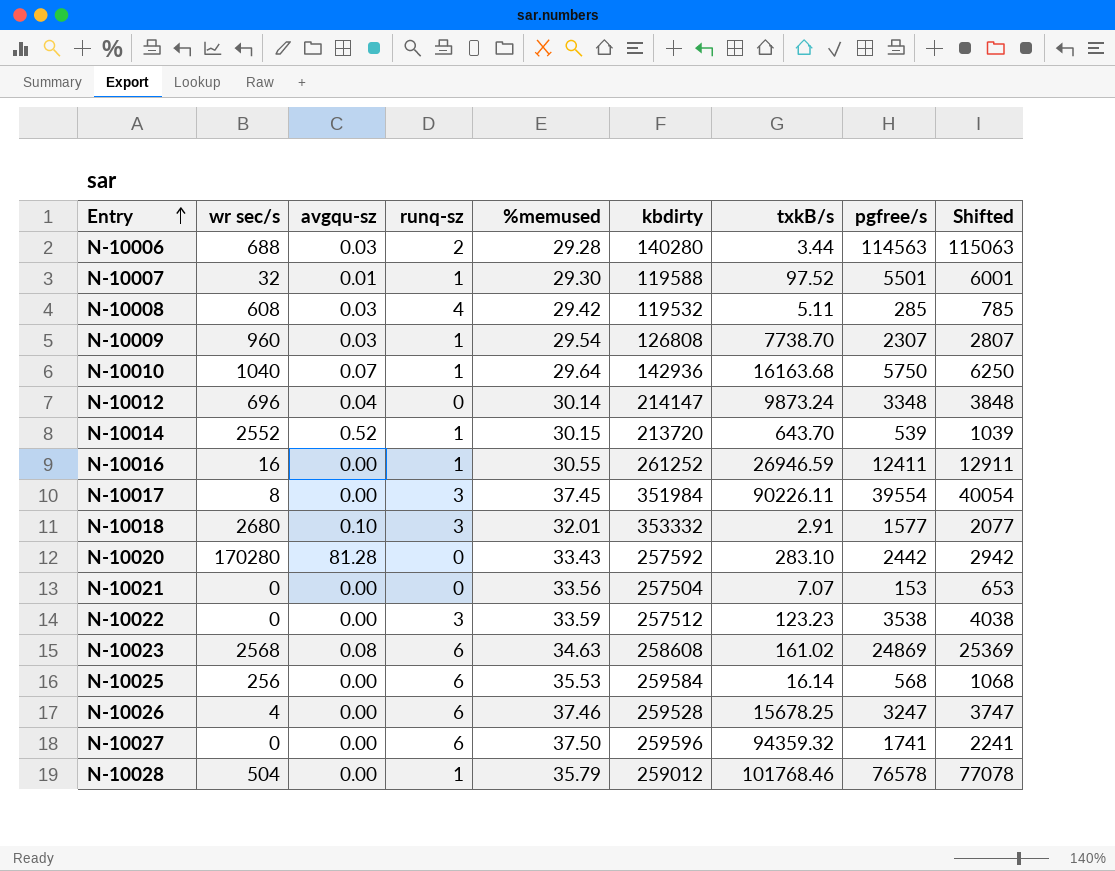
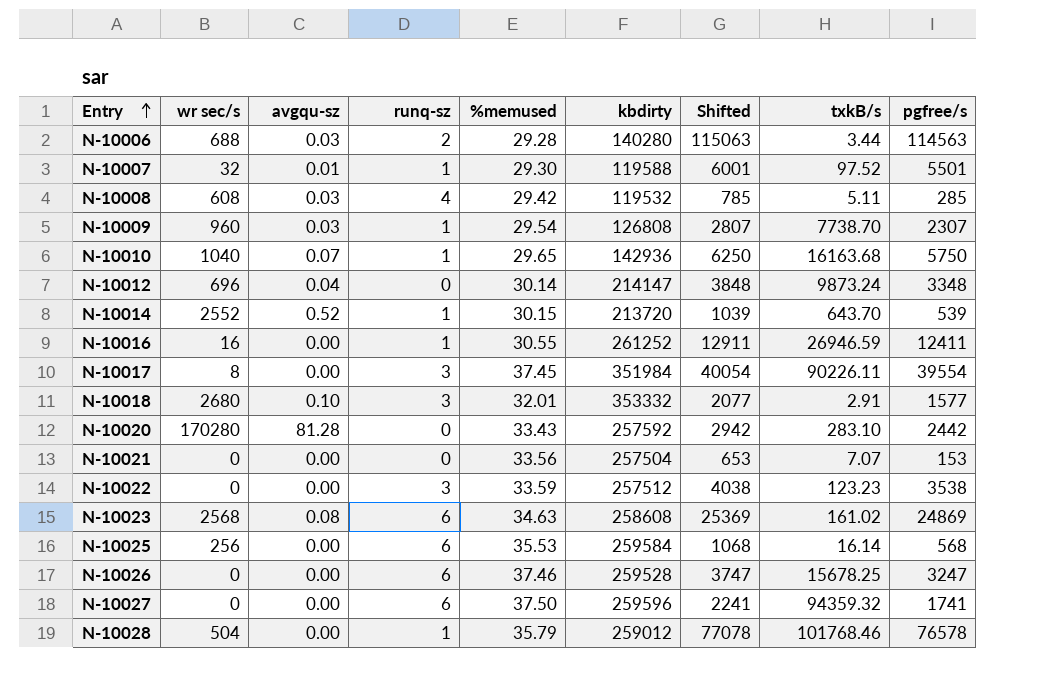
column Shifted | position: 9 -> 7
N-10010 | %memused: 29.64 -> 29.65
N-10026 | wr sec/s: 4 -> 0

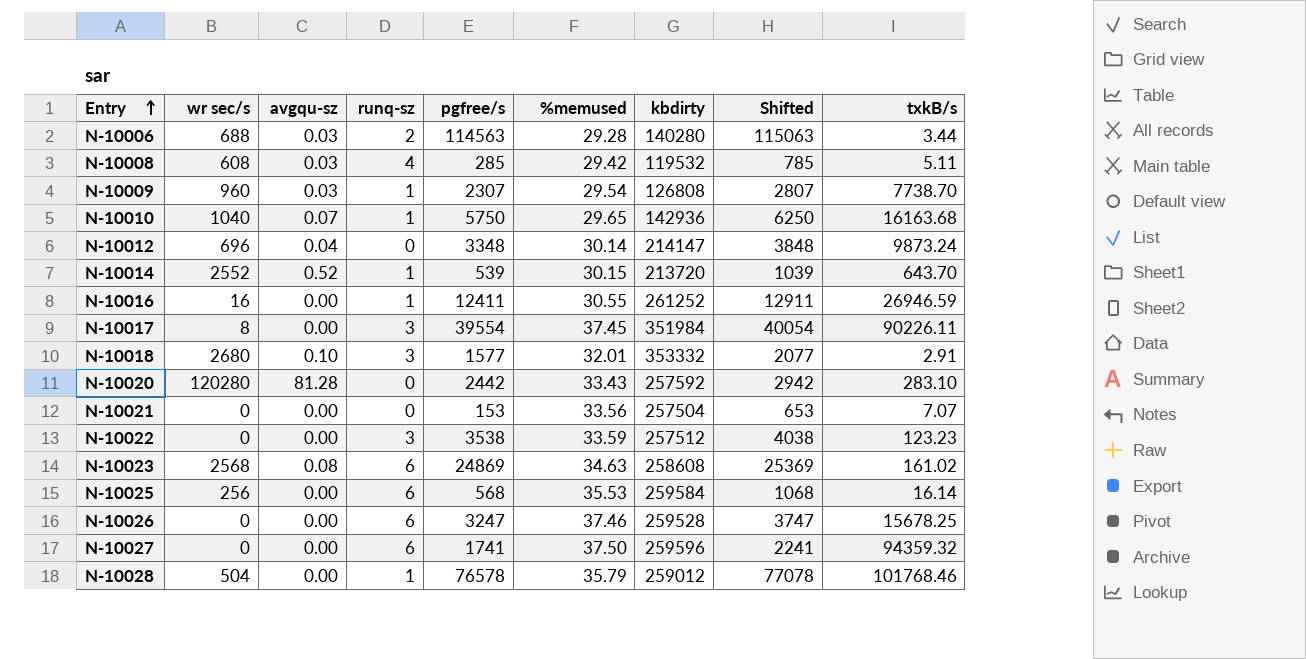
column pgfree/s | position: 9 -> 5
row N-10007: 32 | 0.01 | 1 | 29.30 | 119588 | 6001 | 97.52 | 5501 -> none
N-10020 | wr sec/s: 170280 -> 120280

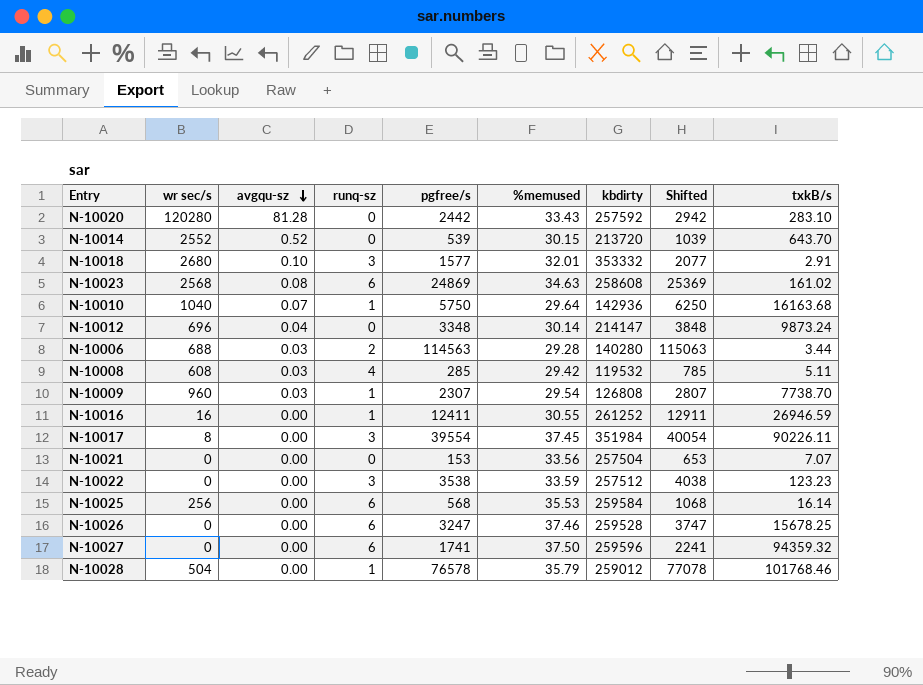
row order: Entry ascending -> avgqu-sz descending
N-10014 | runq-sz: 1 -> 0
N-10010 | %memused: 29.65 -> 29.64

